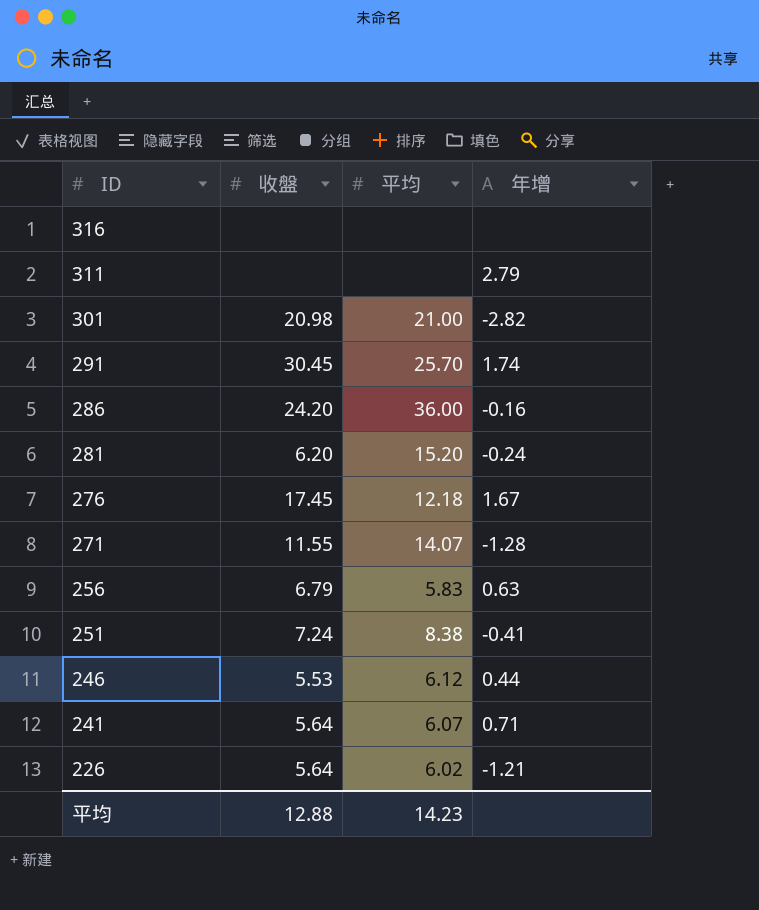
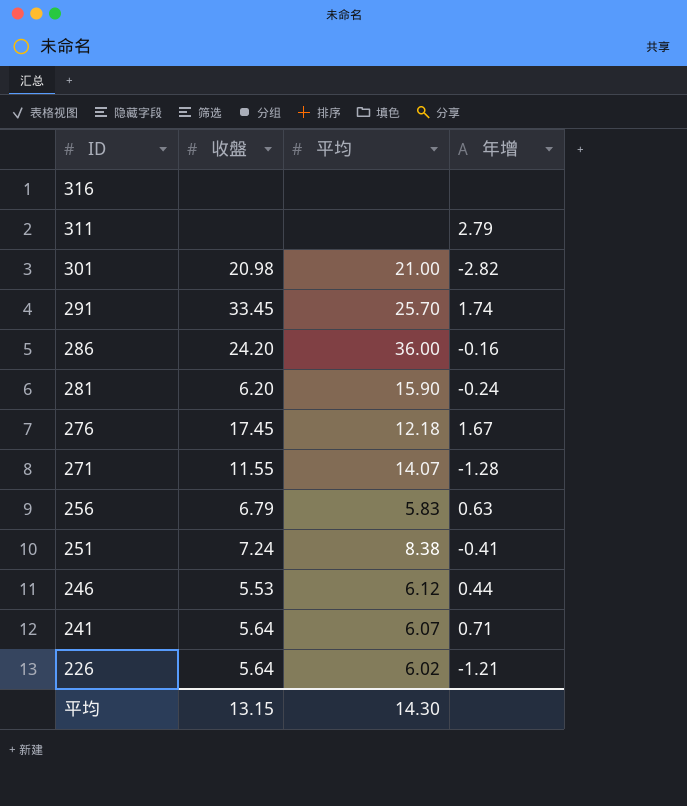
291 | 收盤: 30.45 -> 33.45
281 | 平均: 15.20 -> 15.90
平均 | 收盤: 12.88 -> 13.15
平均 | 平均: 14.23 -> 14.30

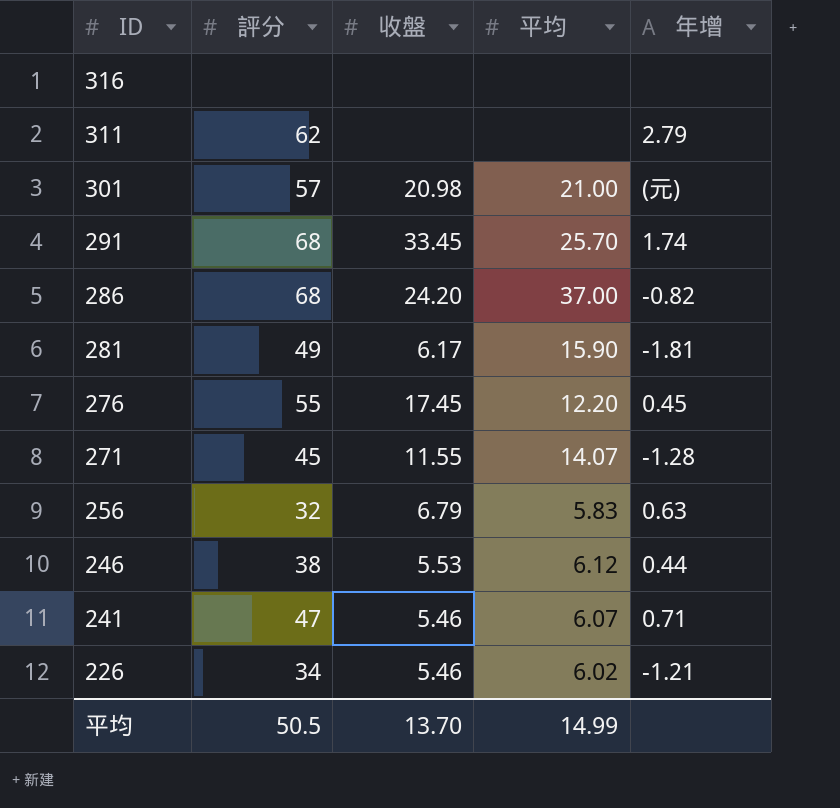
column 評分 | position: none -> 2
row 251: 7.24 | 8.38 | -0.41 -> none
301 | 年增: -2.82 -> (元)
286 | 平均: 36.00 -> 37.00
286 | 年增: -0.16 -> -0.82
281 | 收盤: 6.20 -> 6.17
281 | 年增: -0.24 -> -1.81
276 | 平均: 12.18 -> 12.20
276 | 年增: 1.67 -> 0.45
241 | 收盤: 5.64 -> 5.46
226 | 收盤: 5.64 -> 5.46
平均 | 收盤: 13.15 -> 13.70
平均 | 平均: 14.30 -> 14.99

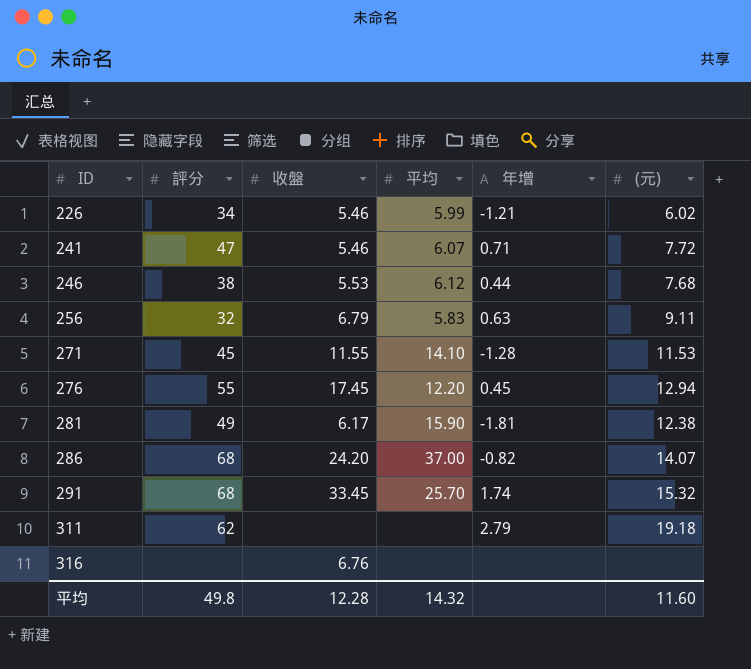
row order: ID descending -> ID ascending
column (元) | position: none -> 6
row 301: 57 | 20.98 | 21.00 | (元) -> none
226 | 平均: 6.02 -> 5.99
271 | 平均: 14.07 -> 14.10
316 | 收盤: none -> 6.76
平均 | 評分: 50.5 -> 49.8
平均 | 收盤: 13.70 -> 12.28
平均 | 平均: 14.99 -> 14.32

